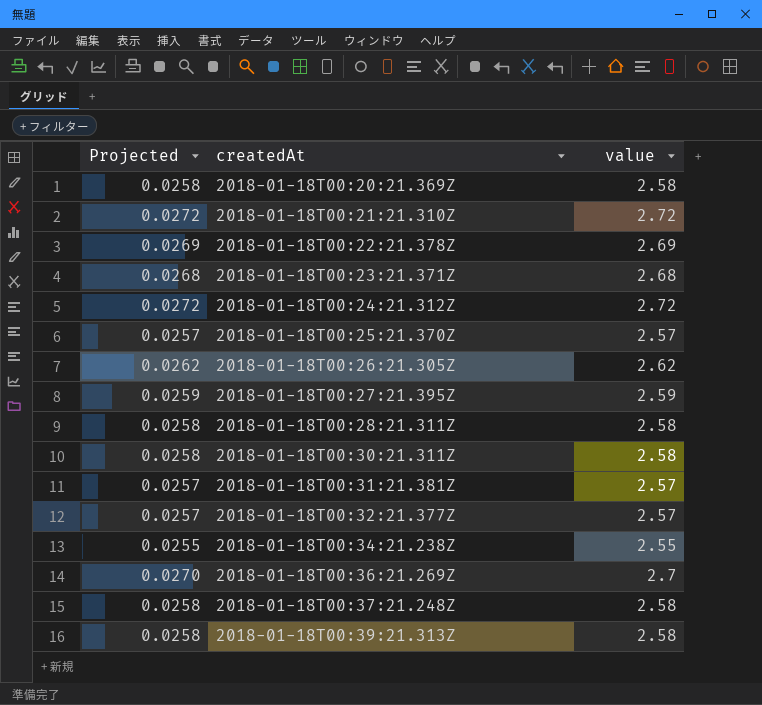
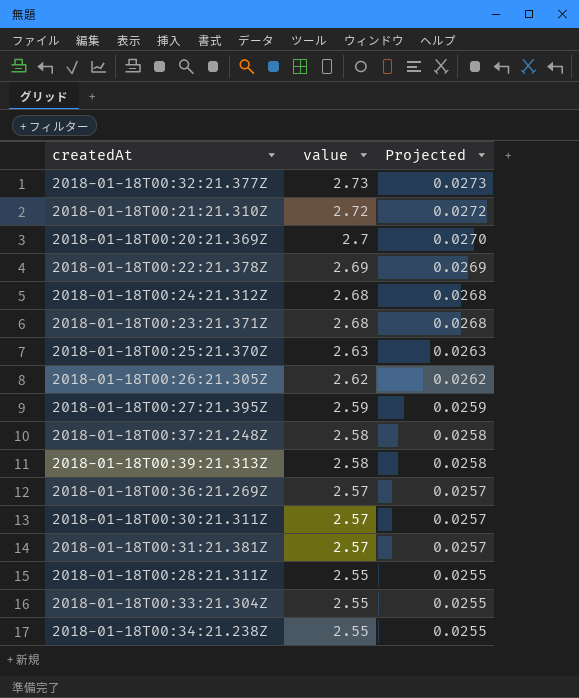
row order: createdAt ascending -> value descending
column Projected | position: 1 -> 3
2018-01-18T00:32:21.377Z | value: 2.57 -> 2.73
2018-01-18T00:32:21.377Z | Projected: 0.0257 -> 0.0273
2018-01-18T00:20:21.369Z | value: 2.58 -> 2.7
2018-01-18T00:20:21.369Z | Projected: 0.0258 -> 0.0270
2018-01-18T00:24:21.312Z | value: 2.72 -> 2.68
2018-01-18T00:24:21.312Z | Projected: 0.0272 -> 0.0268
2018-01-18T00:25:21.370Z | value: 2.57 -> 2.63
2018-01-18T00:25:21.370Z | Projected: 0.0257 -> 0.0263
2018-01-18T00:36:21.269Z | value: 2.7 -> 2.57
2018-01-18T00:36:21.269Z | Projected: 0.0270 -> 0.0257
2018-01-18T00:30:21.311Z | value: 2.58 -> 2.57
2018-01-18T00:30:21.311Z | Projected: 0.0258 -> 0.0257
2018-01-18T00:28:21.311Z | value: 2.58 -> 2.55
2018-01-18T00:28:21.311Z | Projected: 0.0258 -> 0.0255
row 2018-01-18T00:33:21.304Z: none -> 2.55 | 0.0255

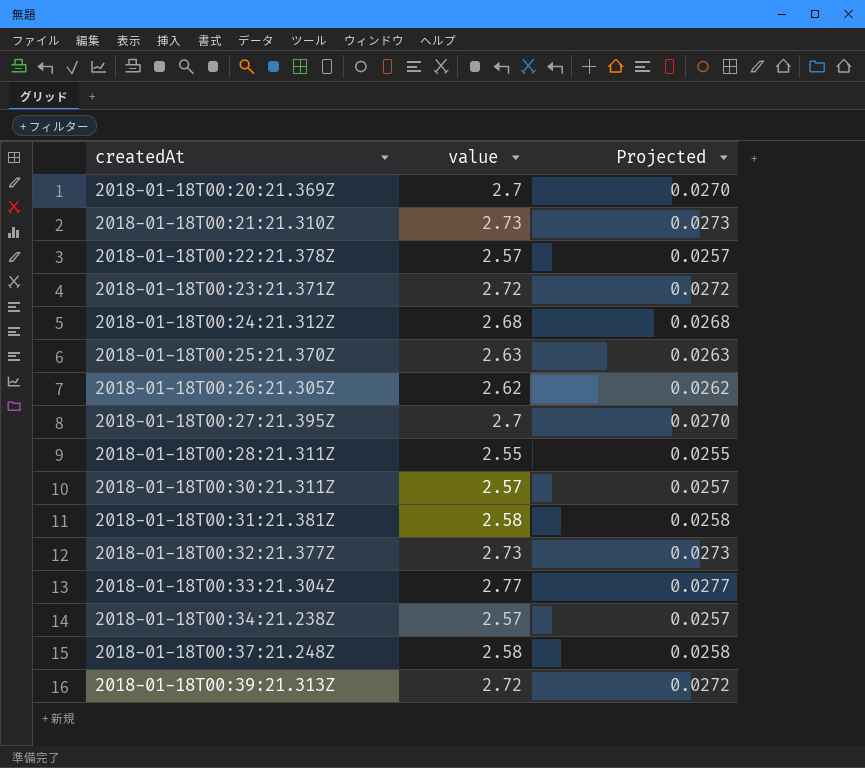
row order: value descending -> createdAt ascending
row 2018-01-18T00:36:21.269Z: 2.57 | 0.0257 -> none
2018-01-18T00:21:21.310Z | value: 2.72 -> 2.73
2018-01-18T00:21:21.310Z | Projected: 0.0272 -> 0.0273
2018-01-18T00:22:21.378Z | value: 2.69 -> 2.57
2018-01-18T00:22:21.378Z | Projected: 0.0269 -> 0.0257
2018-01-18T00:23:21.371Z | value: 2.68 -> 2.72
2018-01-18T00:23:21.371Z | Projected: 0.0268 -> 0.0272
2018-01-18T00:27:21.395Z | value: 2.59 -> 2.7
2018-01-18T00:27:21.395Z | Projected: 0.0259 -> 0.0270
2018-01-18T00:31:21.381Z | value: 2.57 -> 2.58
2018-01-18T00:31:21.381Z | Projected: 0.0257 -> 0.0258
2018-01-18T00:33:21.304Z | value: 2.55 -> 2.77
2018-01-18T00:33:21.304Z | Projected: 0.0255 -> 0.0277
2018-01-18T00:34:21.238Z | value: 2.55 -> 2.57
2018-01-18T00:34:21.238Z | Projected: 0.0255 -> 0.0257
2018-01-18T00:39:21.313Z | value: 2.58 -> 2.72
2018-01-18T00:39:21.313Z | Projected: 0.0258 -> 0.0272

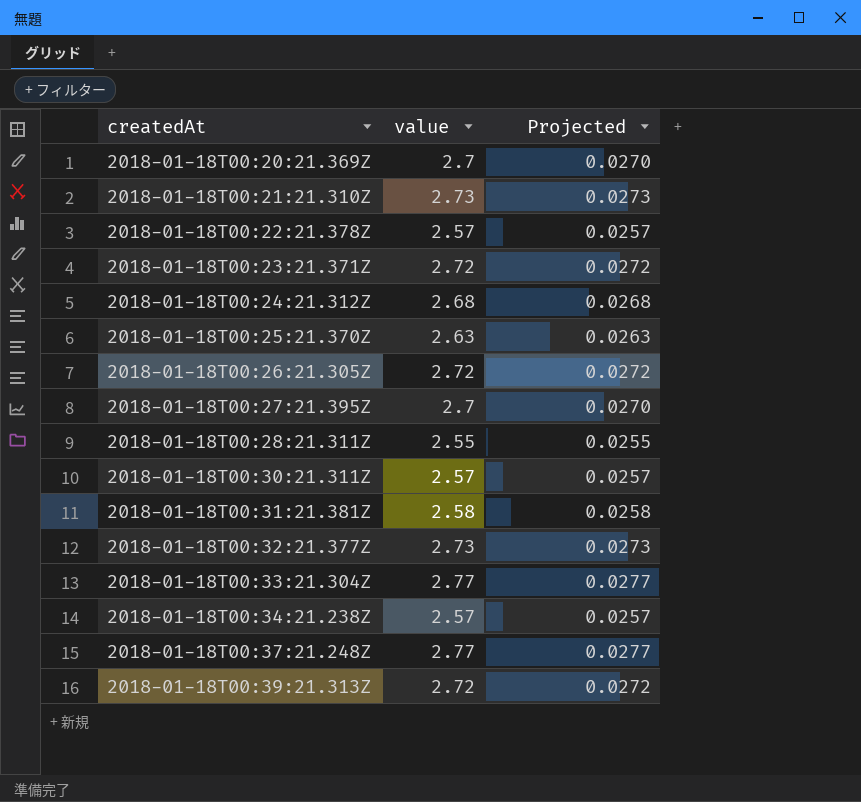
2018-01-18T00:26:21.305Z | value: 2.62 -> 2.72
2018-01-18T00:26:21.305Z | Projected: 0.0262 -> 0.0272
2018-01-18T00:37:21.248Z | value: 2.58 -> 2.77
2018-01-18T00:37:21.248Z | Projected: 0.0258 -> 0.0277

